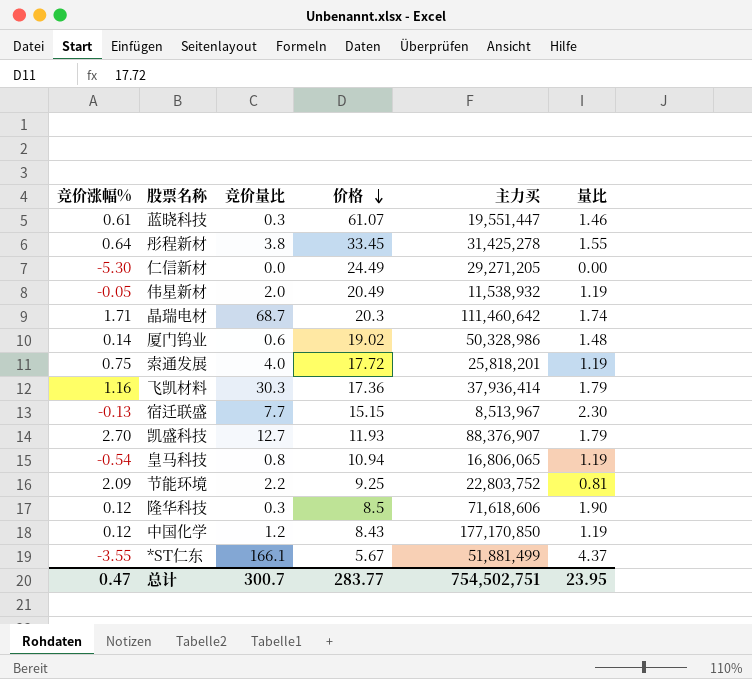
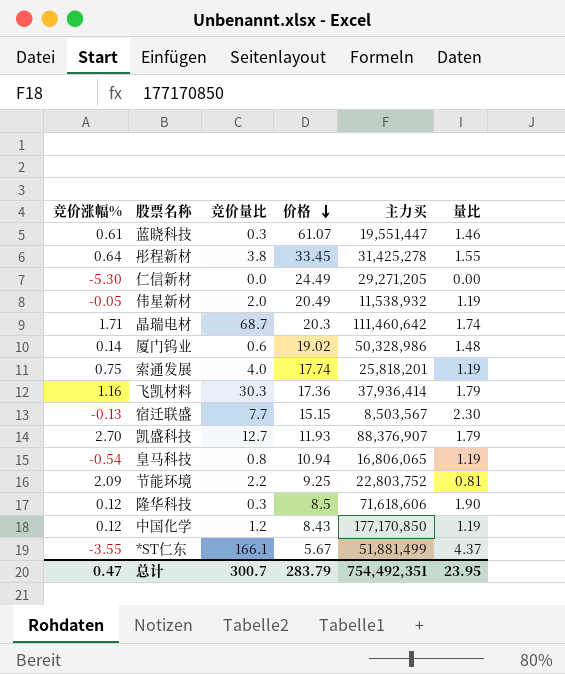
索通发展 | 价格: 17.72 -> 17.74
宿迁联盛 | 主力买: 8,513,967 -> 8,503,567
总计 | 价格: 283.77 -> 283.79
总计 | 主力买: 754,502,751 -> 754,492,351

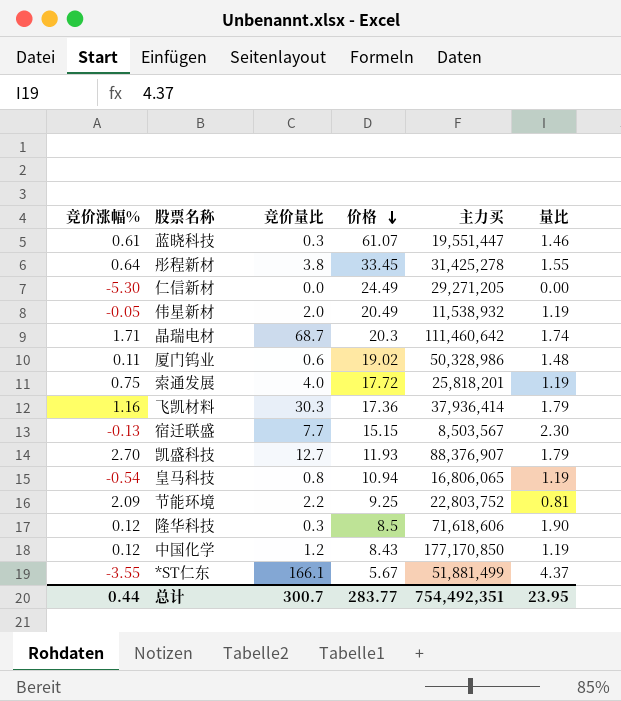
厦门钨业 | 竞价涨幅%: 0.14 -> 0.11
索通发展 | 价格: 17.74 -> 17.72
总计 | 竞价涨幅%: 0.47 -> 0.44
总计 | 价格: 283.79 -> 283.77

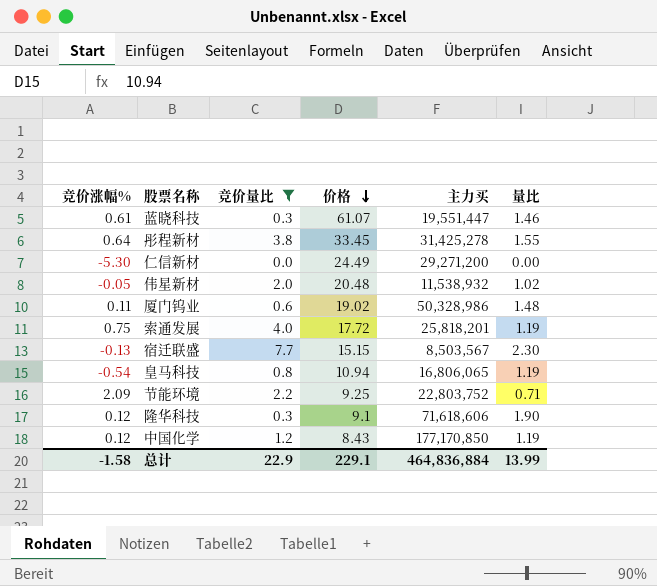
filter: none -> 竞价量比 <= 7.7
仁信新材 | 主力买: 29,271,205 -> 29,271,200
伟星新材 | 价格: 20.49 -> 20.48
伟星新材 | 量比: 1.19 -> 1.02
节能环境 | 量比: 0.81 -> 0.71
隆华科技 | 价格: 8.5 -> 9.1
总计 | 竞价涨幅%: 0.44 -> -1.58
总计 | 竞价量比: 300.7 -> 22.9
总计 | 价格: 283.77 -> 229.1
总计 | 主力买: 754,492,351 -> 464,836,884
总计 | 量比: 23.95 -> 13.99

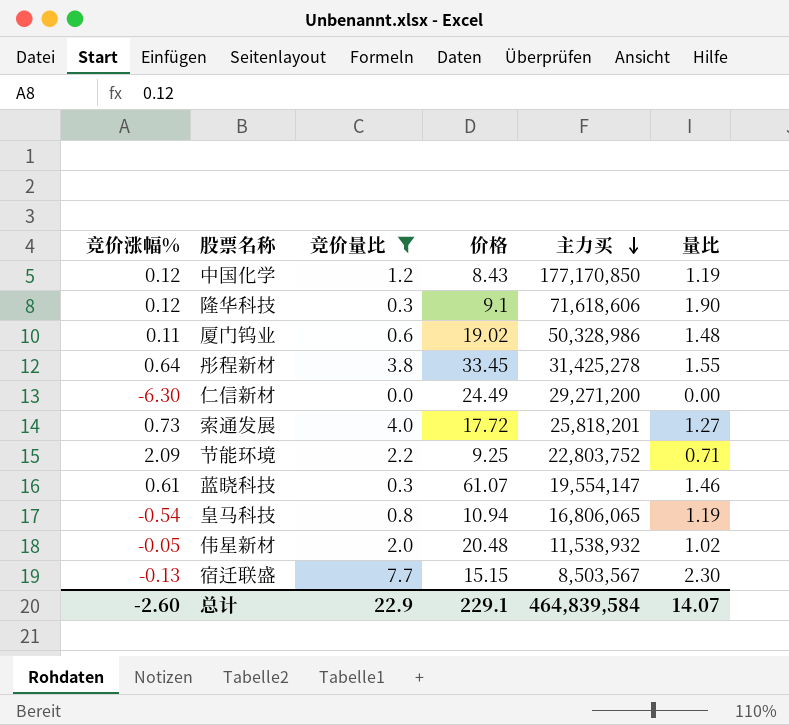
row order: 价格 descending -> 主力买 descending
仁信新材 | 竞价涨幅%: -5.30 -> -6.30
索通发展 | 竞价涨幅%: 0.75 -> 0.73
索通发展 | 量比: 1.19 -> 1.27
蓝晓科技 | 主力买: 19,551,447 -> 19,554,147
总计 | 竞价涨幅%: -1.58 -> -2.60
总计 | 主力买: 464,836,884 -> 464,839,584
总计 | 量比: 13.99 -> 14.07

